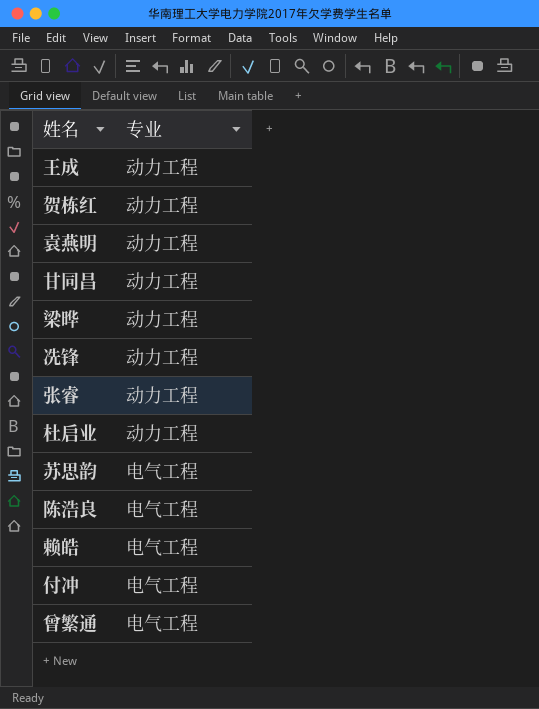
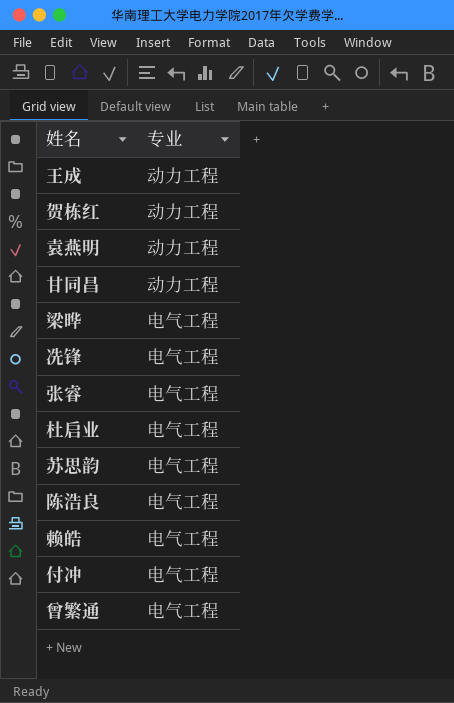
梁晔 | 专业: 动力工程 -> 电气工程
冼锋 | 专业: 动力工程 -> 电气工程
张睿 | 专业: 动力工程 -> 电气工程
杜启业 | 专业: 动力工程 -> 电气工程

